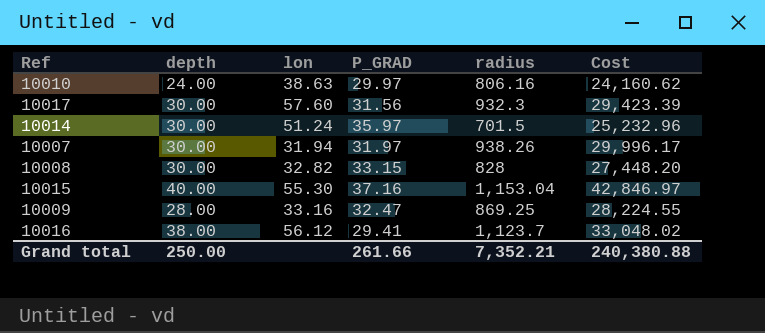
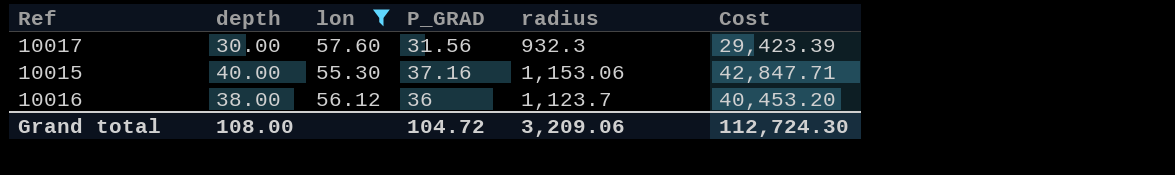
filter: none -> lon >= 55.30
10015 | radius: 1,153.04 -> 1,153.06
10015 | Cost: 42,846.97 -> 42,847.71
10016 | P_GRAD: 29.41 -> 36
10016 | Cost: 33,048.02 -> 40,453.20
Grand total | depth: 250.00 -> 108.00
Grand total | P_GRAD: 261.66 -> 104.72
Grand total | radius: 7,352.21 -> 3,209.06
Grand total | Cost: 240,380.88 -> 112,724.30

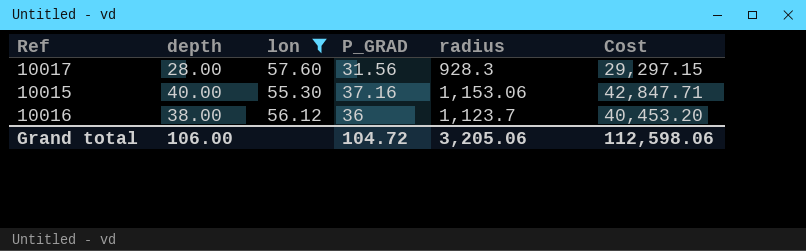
10017 | depth: 30.00 -> 28.00
10017 | radius: 932.3 -> 928.3
10017 | Cost: 29,423.39 -> 29,297.15
Grand total | depth: 108.00 -> 106.00
Grand total | radius: 3,209.06 -> 3,205.06
Grand total | Cost: 112,724.30 -> 112,598.06

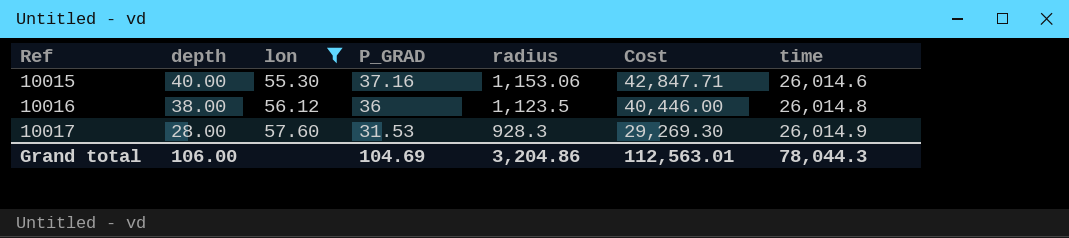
row order: none -> Ref ascending
column time | position: none -> 7
10016 | radius: 1,123.7 -> 1,123.5
10016 | Cost: 40,453.20 -> 40,446.00
10017 | P_GRAD: 31.56 -> 31.53
10017 | Cost: 29,297.15 -> 29,269.30
Grand total | P_GRAD: 104.72 -> 104.69
Grand total | radius: 3,205.06 -> 3,204.86
Grand total | Cost: 112,598.06 -> 112,563.01

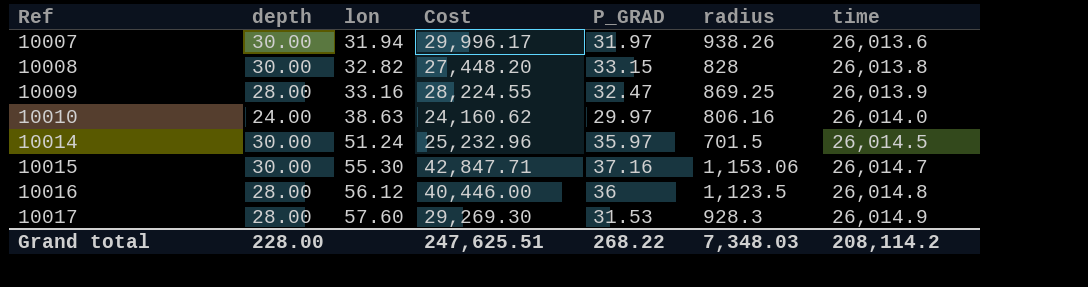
filter: lon >= 55.30 -> none
column Cost | position: 6 -> 4
10015 | depth: 40.00 -> 30.00
10015 | time: 26,014.6 -> 26,014.7
10016 | depth: 38.00 -> 28.00
Grand total | depth: 106.00 -> 228.00
Grand total | Cost: 112,563.01 -> 247,625.51
Grand total | P_GRAD: 104.69 -> 268.22
Grand total | radius: 3,204.86 -> 7,348.03
Grand total | time: 78,044.3 -> 208,114.2

